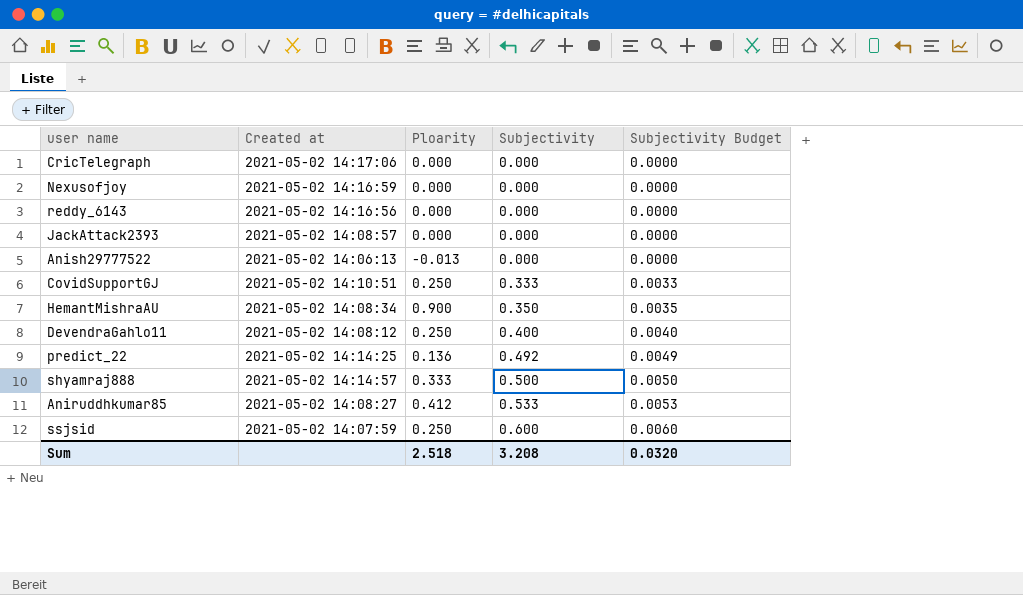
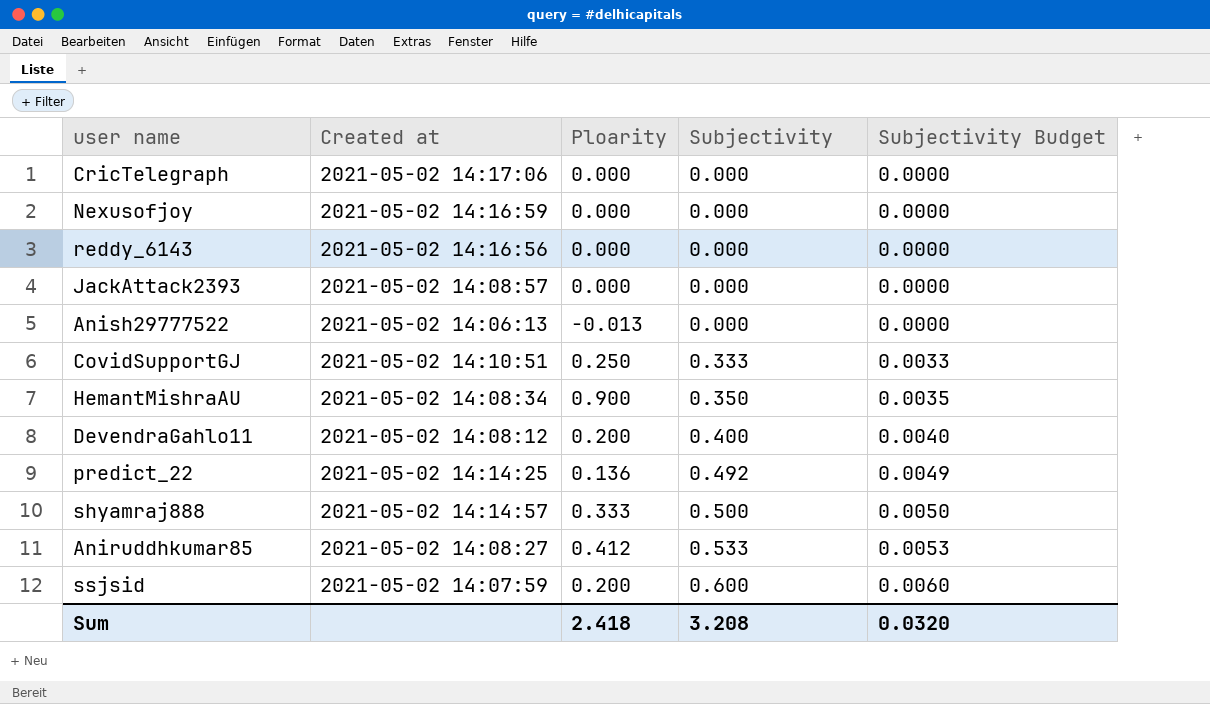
DevendraGahlo11 | Ploarity: 0.250 -> 0.200
ssjsid | Ploarity: 0.250 -> 0.200
Sum | Ploarity: 2.518 -> 2.418

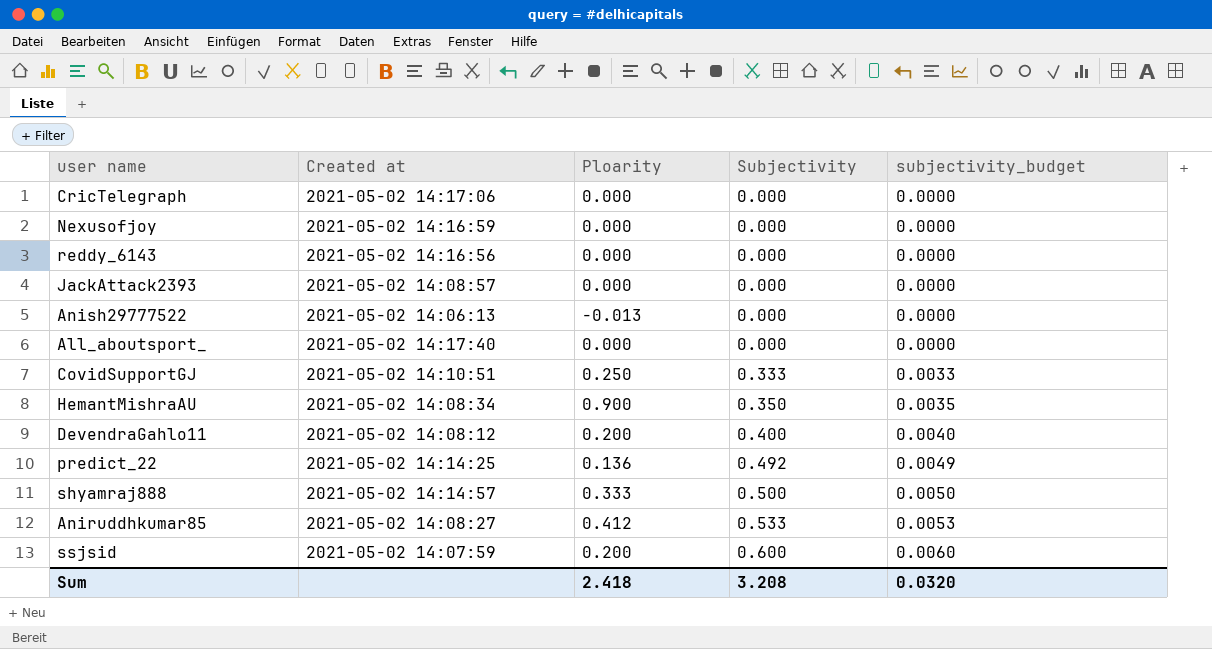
column name: Subjectivity Budget -> subjectivity_budget
row All_aboutsport_: none -> 2021-05-02 14:17:40 | 0.000 | 0.000 | 0.0000

